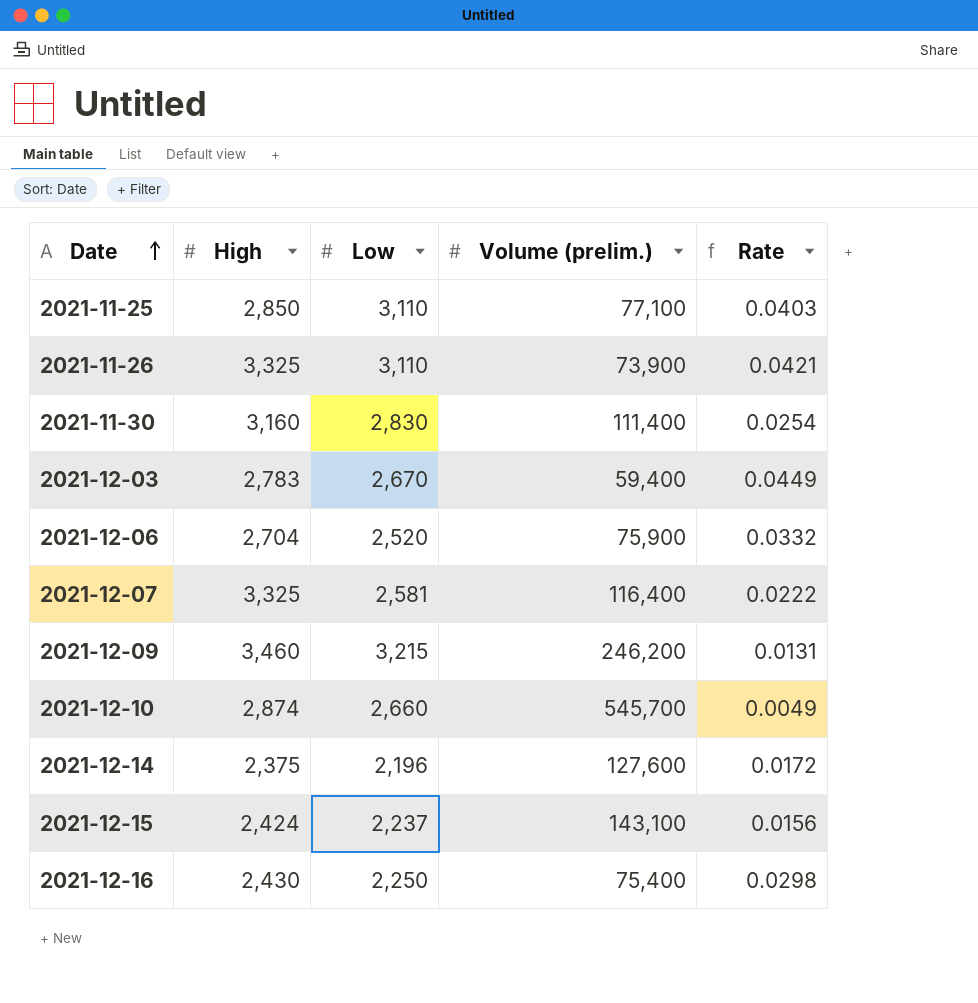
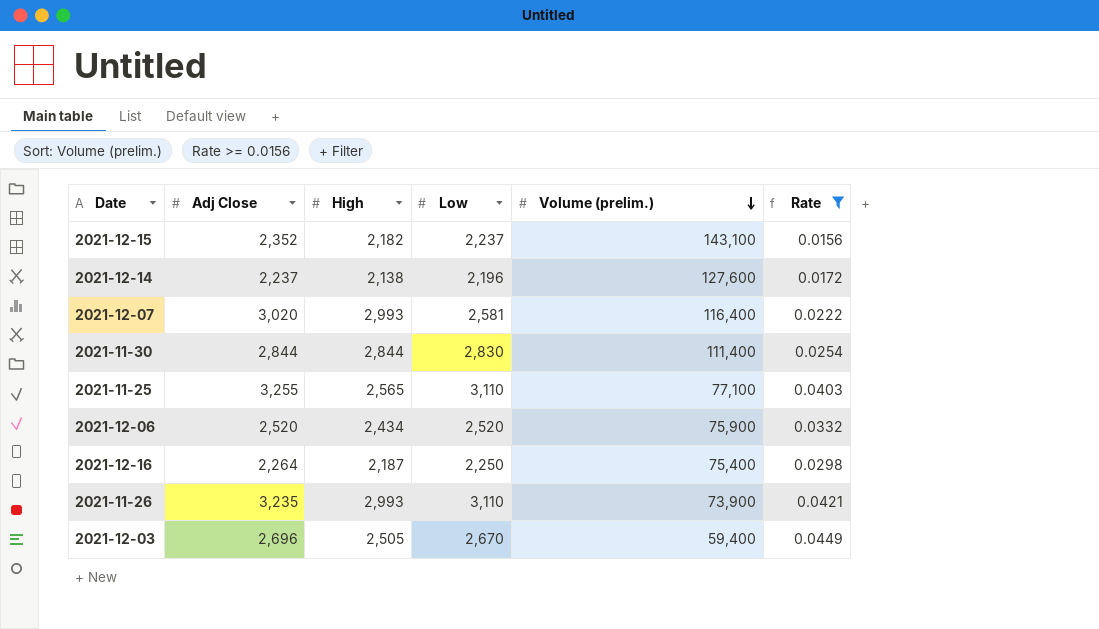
filter: none -> Rate >= 0.0156
row order: Date ascending -> Volume (prelim.) descending
column Adj Close | position: none -> 2
2021-12-15 | High: 2,424 -> 2,182
2021-12-14 | High: 2,375 -> 2,138
2021-12-07 | High: 3,325 -> 2,993
2021-11-30 | High: 3,160 -> 2,844
2021-11-25 | High: 2,850 -> 2,565
2021-12-06 | High: 2,704 -> 2,434
2021-12-16 | High: 2,430 -> 2,187
2021-11-26 | High: 3,325 -> 2,993
2021-12-03 | High: 2,783 -> 2,505

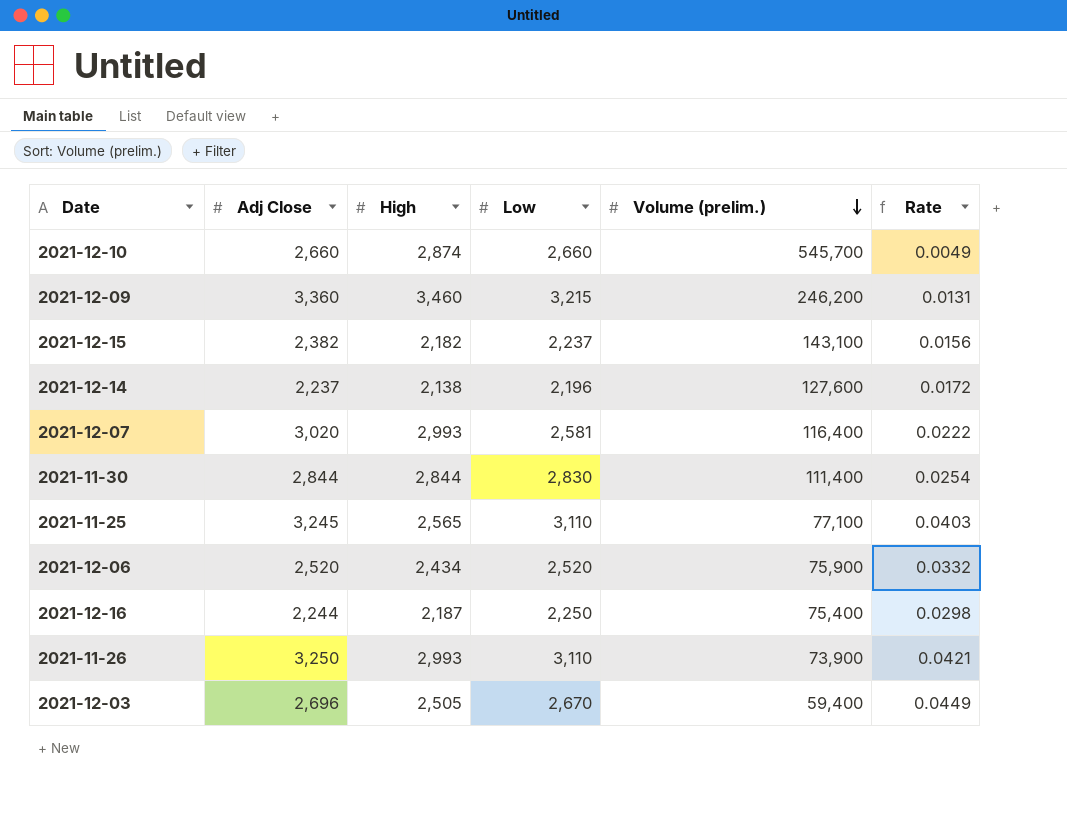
filter: Rate >= 0.0156 -> none
2021-12-15 | Adj Close: 2,352 -> 2,382
2021-11-25 | Adj Close: 3,255 -> 3,245
2021-12-16 | Adj Close: 2,264 -> 2,244
2021-11-26 | Adj Close: 3,235 -> 3,250

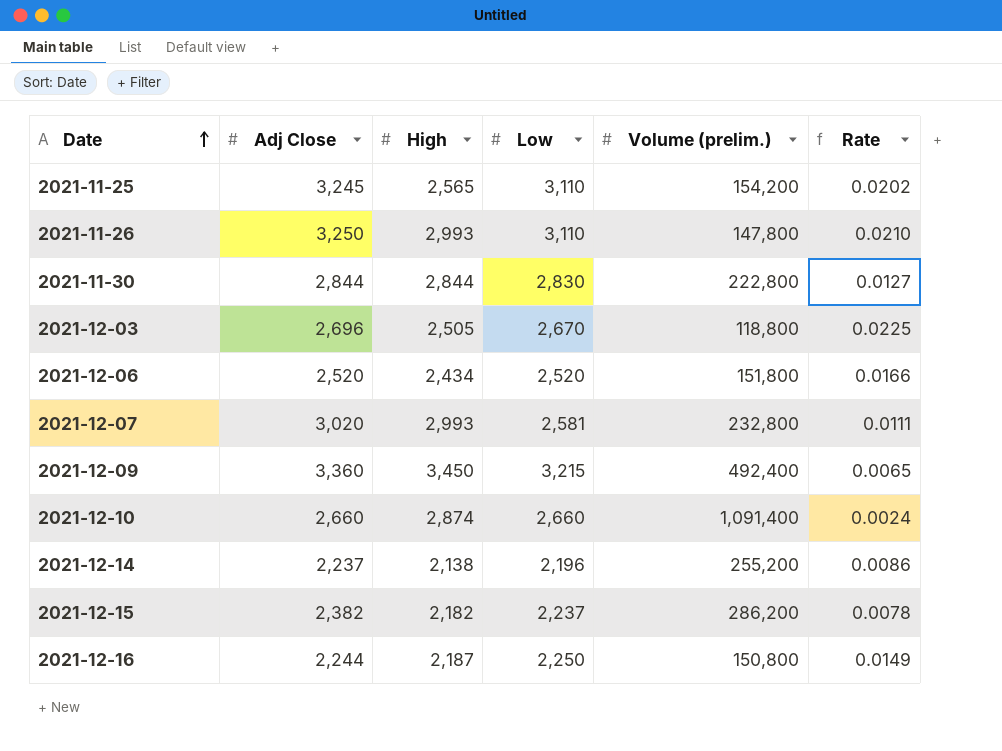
row order: Volume (prelim.) descending -> Date ascending
2021-11-25 | Volume (prelim.): 77,100 -> 154,200
2021-11-25 | Rate: 0.0403 -> 0.0202
2021-11-26 | Volume (prelim.): 73,900 -> 147,800
2021-11-26 | Rate: 0.0421 -> 0.0210
2021-11-30 | Volume (prelim.): 111,400 -> 222,800
2021-11-30 | Rate: 0.0254 -> 0.0127
2021-12-03 | Volume (prelim.): 59,400 -> 118,800
2021-12-03 | Rate: 0.0449 -> 0.0225
2021-12-06 | Volume (prelim.): 75,900 -> 151,800
2021-12-06 | Rate: 0.0332 -> 0.0166
2021-12-07 | Volume (prelim.): 116,400 -> 232,800
2021-12-07 | Rate: 0.0222 -> 0.0111
2021-12-09 | High: 3,460 -> 3,450
2021-12-09 | Volume (prelim.): 246,200 -> 492,400
2021-12-09 | Rate: 0.0131 -> 0.0065
2021-12-10 | Volume (prelim.): 545,700 -> 1,091,400
2021-12-10 | Rate: 0.0049 -> 0.0024
2021-12-14 | Volume (prelim.): 127,600 -> 255,200
2021-12-14 | Rate: 0.0172 -> 0.0086
2021-12-15 | Volume (prelim.): 143,100 -> 286,200
2021-12-15 | Rate: 0.0156 -> 0.0078
2021-12-16 | Volume (prelim.): 75,400 -> 150,800
2021-12-16 | Rate: 0.0298 -> 0.0149

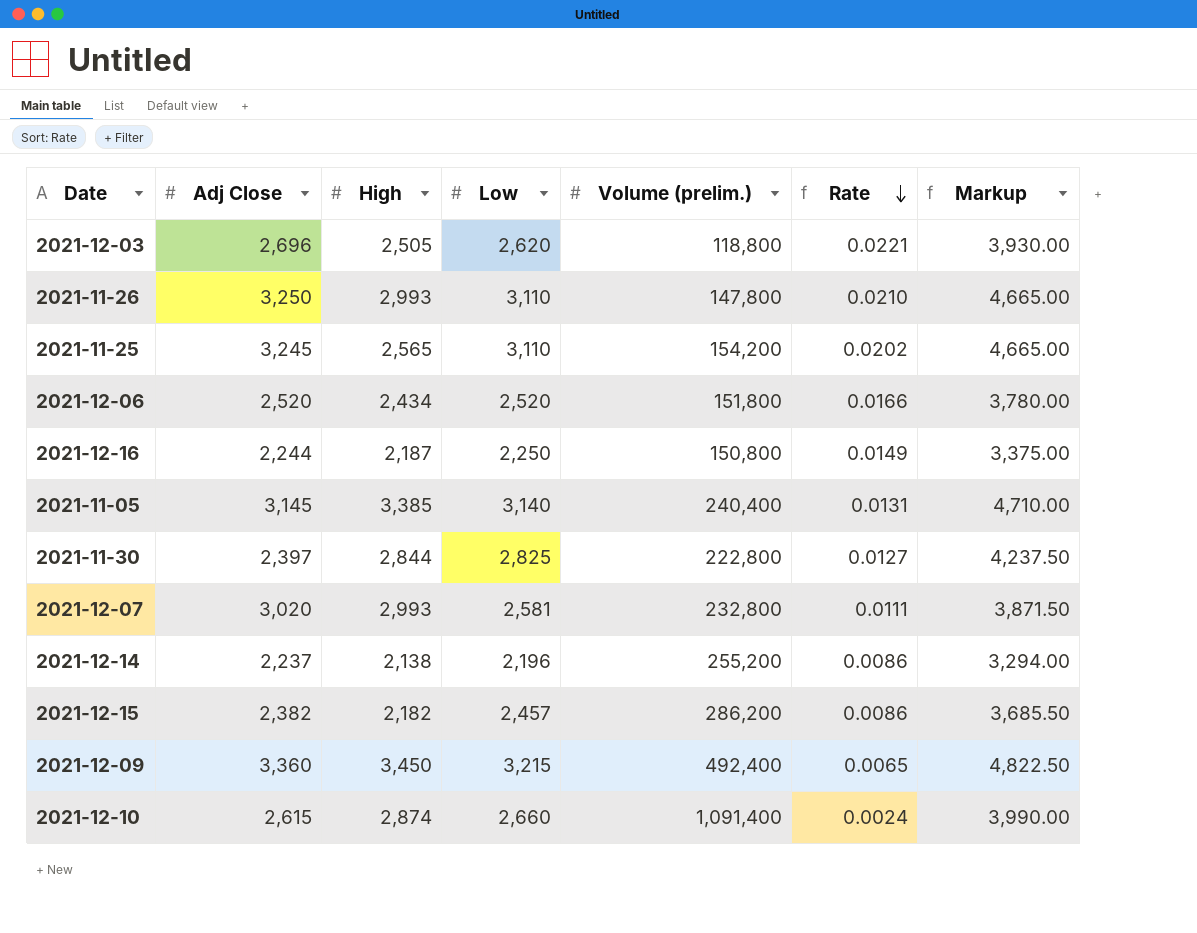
row order: Date ascending -> Rate descending
column Markup | formula: none -> [Low] * 1.5
2021-12-03 | Low: 2,670 -> 2,620
2021-12-03 | Rate: 0.0225 -> 0.0221
row 2021-11-05: none -> 3,145 | 3,385 | 3,140 | 240,400 | 0.0131 | 4,710.00
2021-11-30 | Adj Close: 2,844 -> 2,397
2021-11-30 | Low: 2,830 -> 2,825
2021-12-15 | Low: 2,237 -> 2,457
2021-12-15 | Rate: 0.0078 -> 0.0086
2021-12-10 | Adj Close: 2,660 -> 2,615

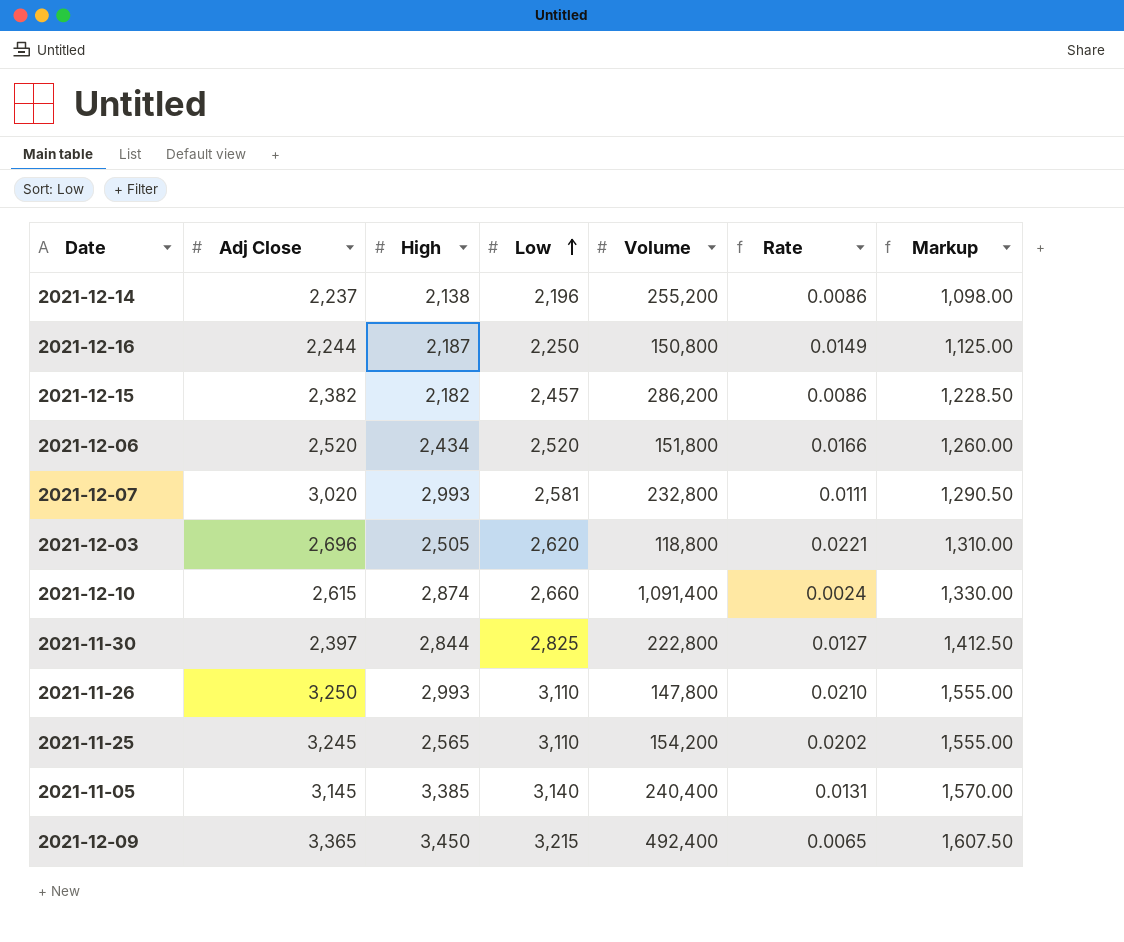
row order: Rate descending -> Low ascending
column name: Volume (prelim.) -> Volume
column Markup | formula: [Low] * 1.5 -> [Low] * 0.5
2021-12-09 | Adj Close: 3,360 -> 3,365

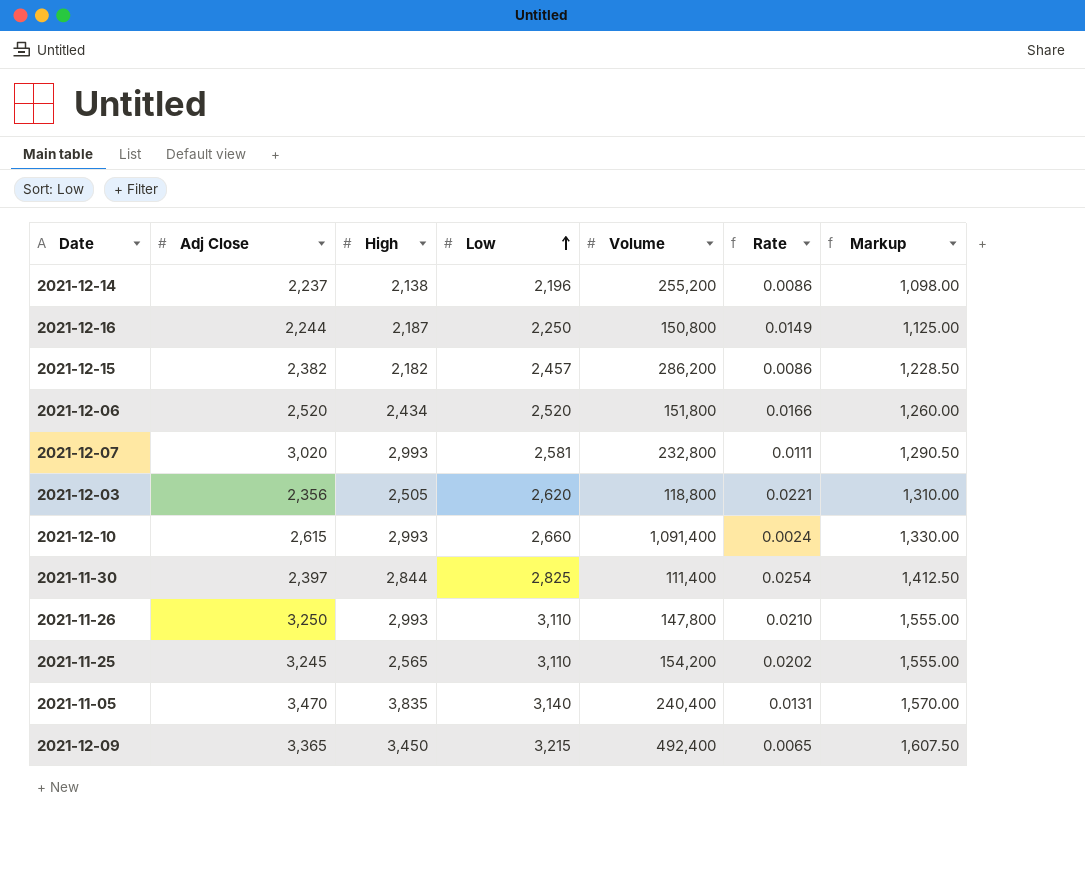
2021-12-03 | Adj Close: 2,696 -> 2,356
2021-12-10 | High: 2,874 -> 2,993
2021-11-30 | Volume: 222,800 -> 111,400
2021-11-30 | Rate: 0.0127 -> 0.0254
2021-11-05 | Adj Close: 3,145 -> 3,470
2021-11-05 | High: 3,385 -> 3,835

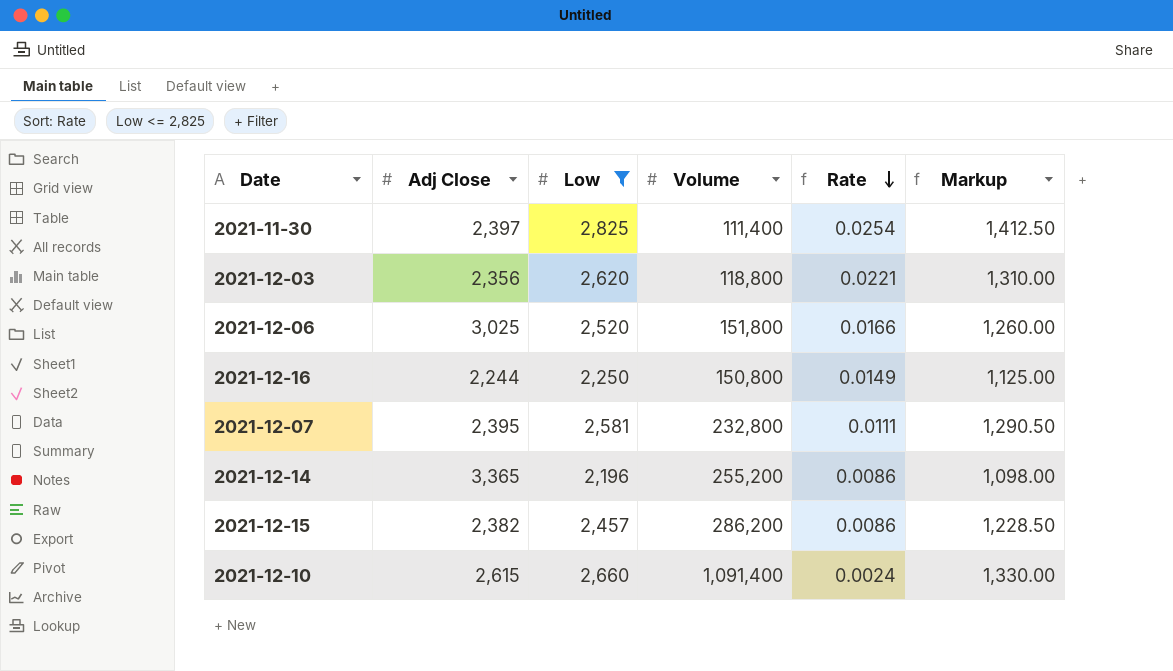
filter: none -> Low <= 2,825
row order: Low ascending -> Rate descending
column High | position: 3 -> none
2021-12-06 | Adj Close: 2,520 -> 3,025
2021-12-07 | Adj Close: 3,020 -> 2,395
2021-12-14 | Adj Close: 2,237 -> 3,365

